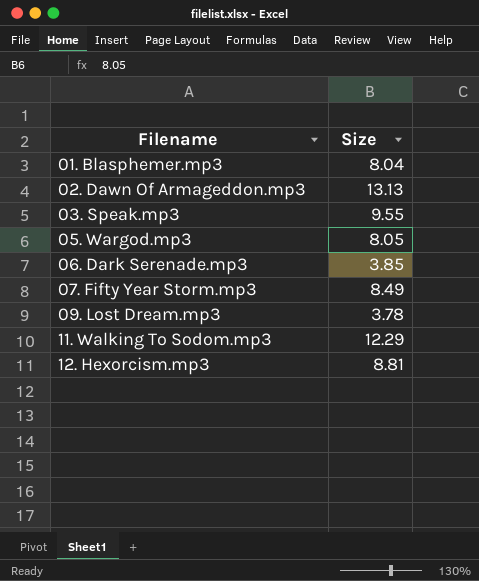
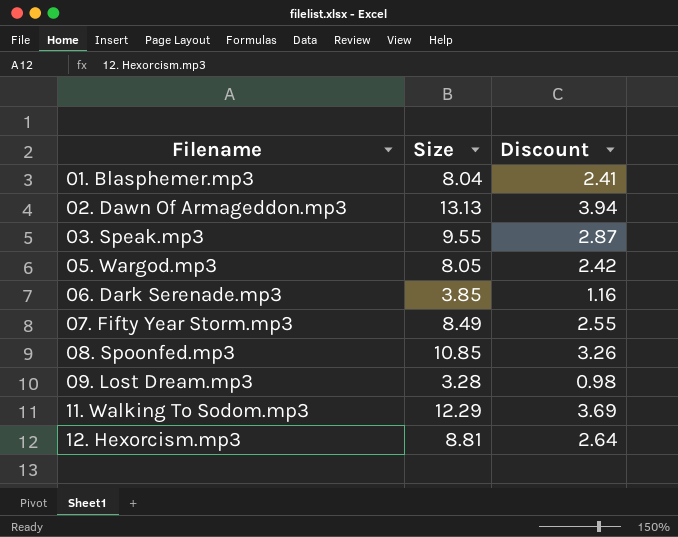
column Discount | formula: none -> [Size] * 0.3
row 08. Spoonfed.mp3: none -> 10.85 | 3.26
09. Lost Dream.mp3 | Size: 3.78 -> 3.28

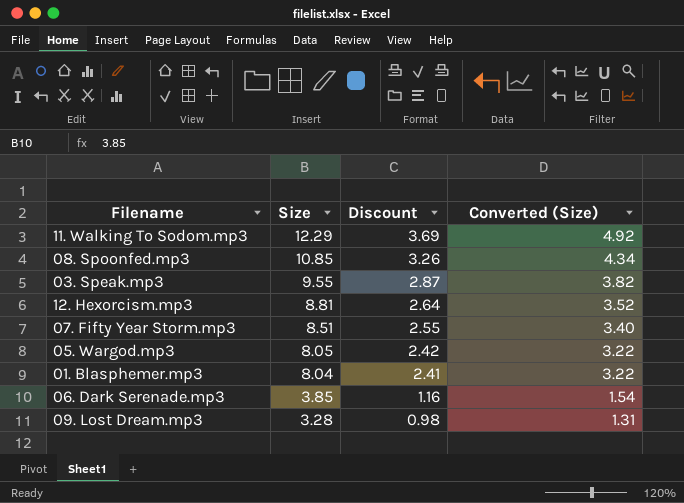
row order: Filename ascending -> Size descending
column Converted (Size) | formula: none -> [Size] * 0.4
row 02. Dawn Of Armageddon.mp3: 13.13 | 3.94 -> none
07. Fifty Year Storm.mp3 | Size: 8.49 -> 8.51

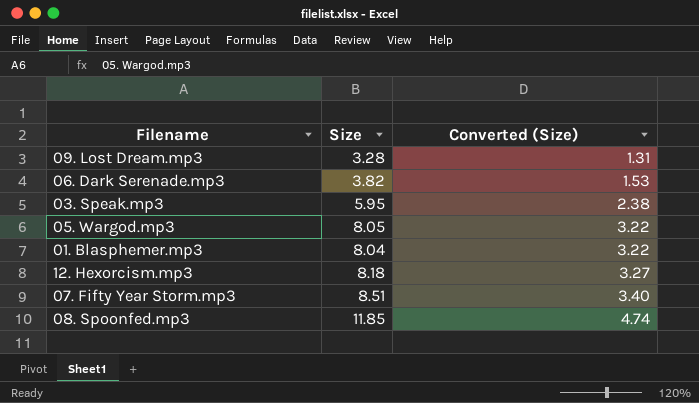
row order: Size descending -> Converted (Size) ascending
column Discount | formula: [Size] * 0.3 -> none
row 11. Walking To Sodom.mp3: 12.29 | 3.69 | 4.92 -> none
06. Dark Serenade.mp3 | Size: 3.85 -> 3.82
06. Dark Serenade.mp3 | Converted (Size): 1.54 -> 1.53
03. Speak.mp3 | Size: 9.55 -> 5.95
03. Speak.mp3 | Converted (Size): 3.82 -> 2.38
12. Hexorcism.mp3 | Size: 8.81 -> 8.18
12. Hexorcism.mp3 | Converted (Size): 3.52 -> 3.27
08. Spoonfed.mp3 | Size: 10.85 -> 11.85
08. Spoonfed.mp3 | Converted (Size): 4.34 -> 4.74

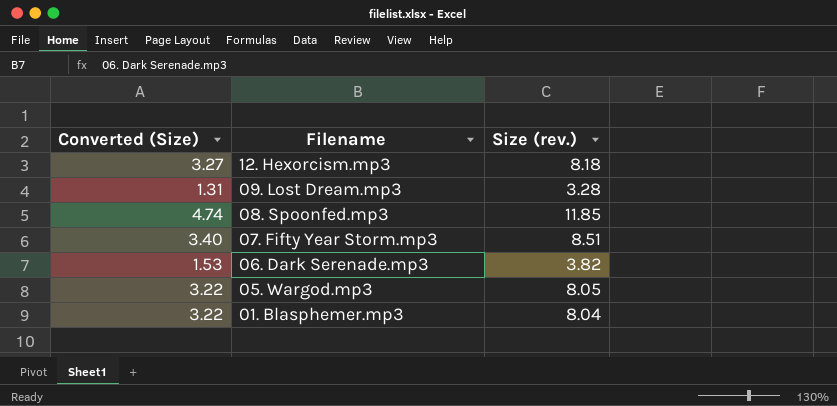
row order: Converted (Size) ascending -> Filename descending
column Converted (Size) | position: 3 -> 1
column name: Size -> Size (rev.)
row 03. Speak.mp3: 5.95 | 2.38 -> none

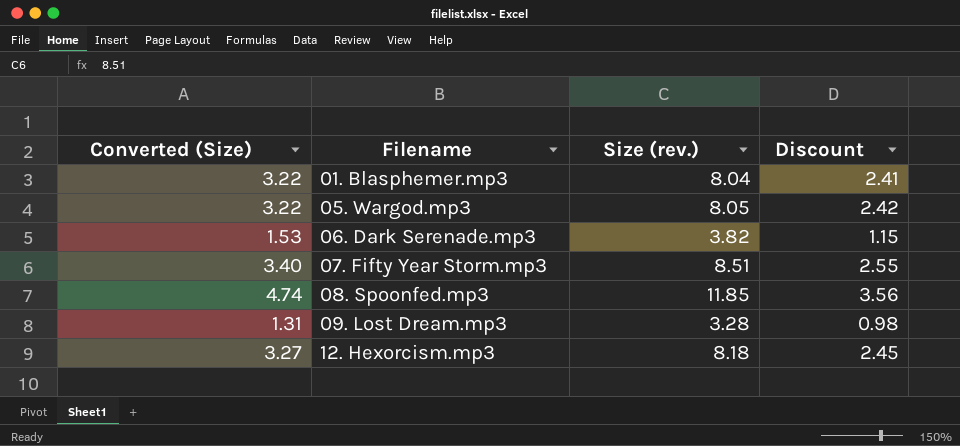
row order: Filename descending -> Filename ascending
column Discount | formula: none -> [Size (rev.)] * 0.3

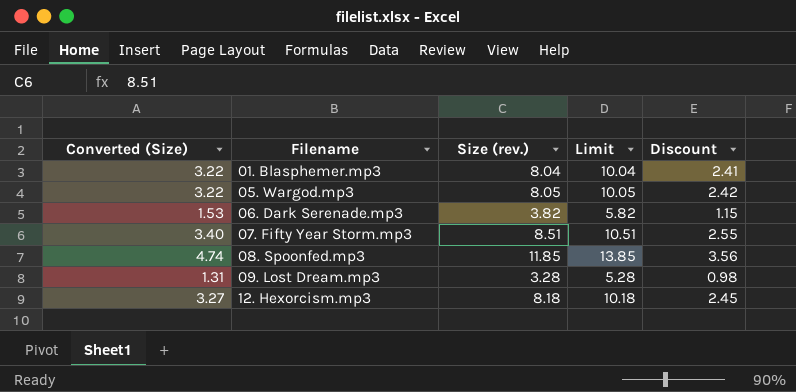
column Limit | formula: none -> [Size (rev.)] + 2

